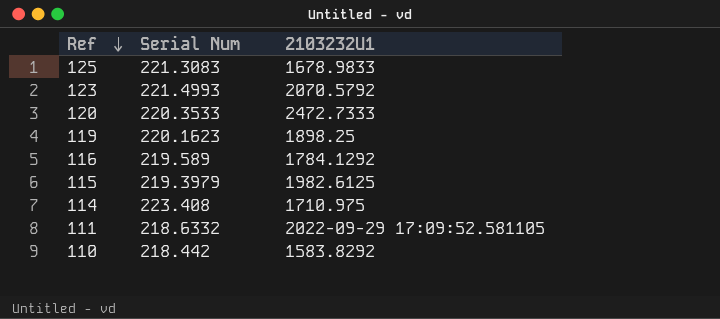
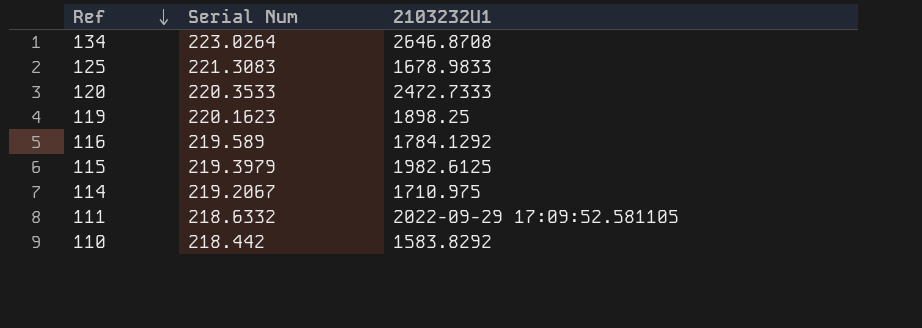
row 123: 221.4993 | 2070.5792 -> none
row 134: none -> 223.0264 | 2646.8708
114 | Serial Num: 223.408 -> 219.2067

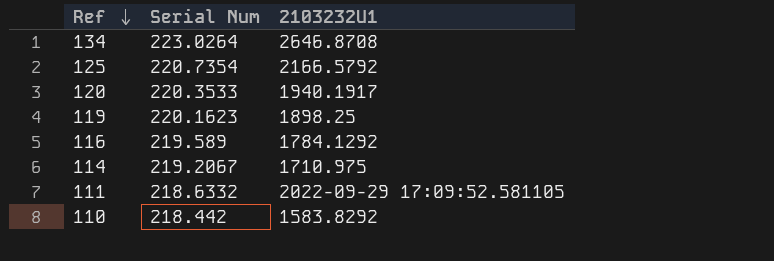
row 115: 219.3979 | 1982.6125 -> none
125 | Serial Num: 221.3083 -> 220.7354
125 | 2103232U1: 1678.9833 -> 2166.5792
120 | 2103232U1: 2472.7333 -> 1940.1917

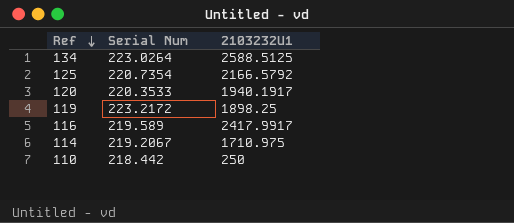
row 111: 218.6332 | 2022-09-29 17:09:52.581105 -> none
134 | 2103232U1: 2646.8708 -> 2588.5125
119 | Serial Num: 220.1623 -> 223.2172
116 | 2103232U1: 1784.1292 -> 2417.9917
110 | 2103232U1: 1583.8292 -> 250

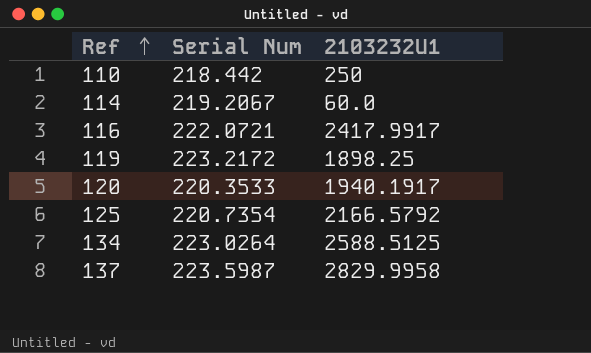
row order: Ref descending -> Ref ascending
114 | 2103232U1: 1710.975 -> 60.0
116 | Serial Num: 219.589 -> 222.0721
row 137: none -> 223.5987 | 2829.9958

